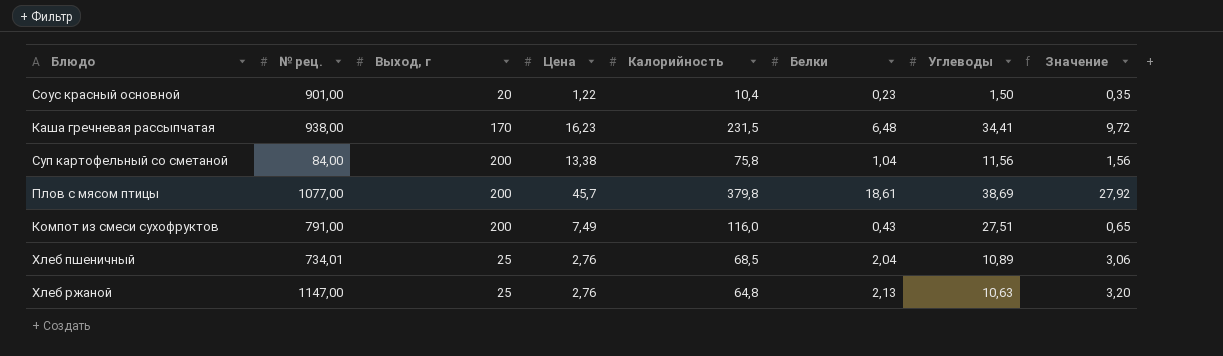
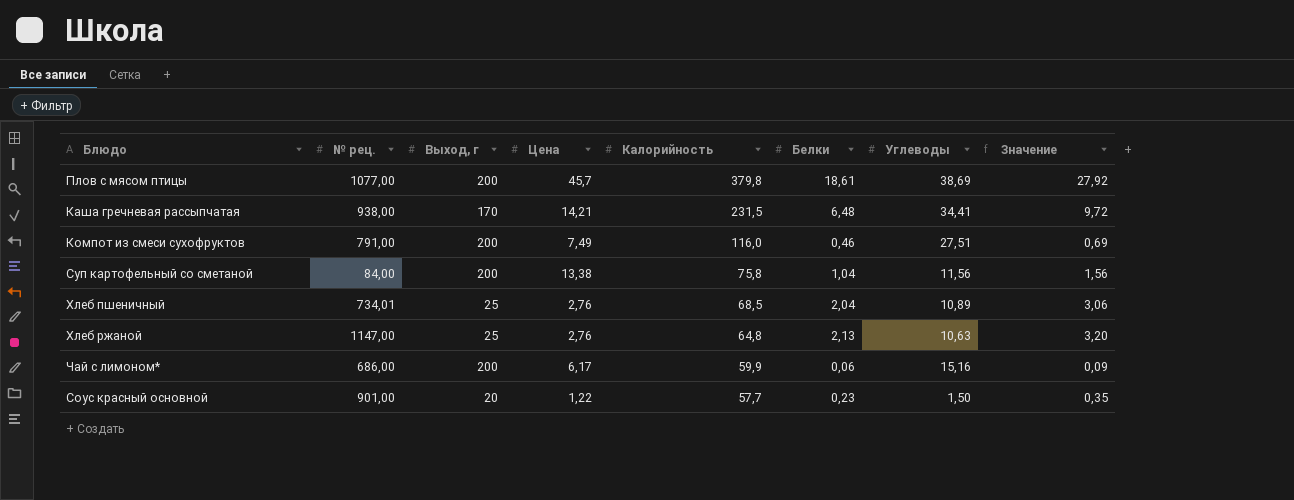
row order: none -> Калорийность descending
Каша гречневая рассыпчатая | Цена: 16,23 -> 14,21
Компот из смеси сухофруктов | Белки: 0,43 -> 0,46
Компот из смеси сухофруктов | Значение: 0,65 -> 0,69
row Чай с лимоном*: none -> 686,00 | 200 | 6,17 | 59,9 | 0,06 | 15,16 | 0,09
Соус красный основной | Калорийность: 10,4 -> 57,7

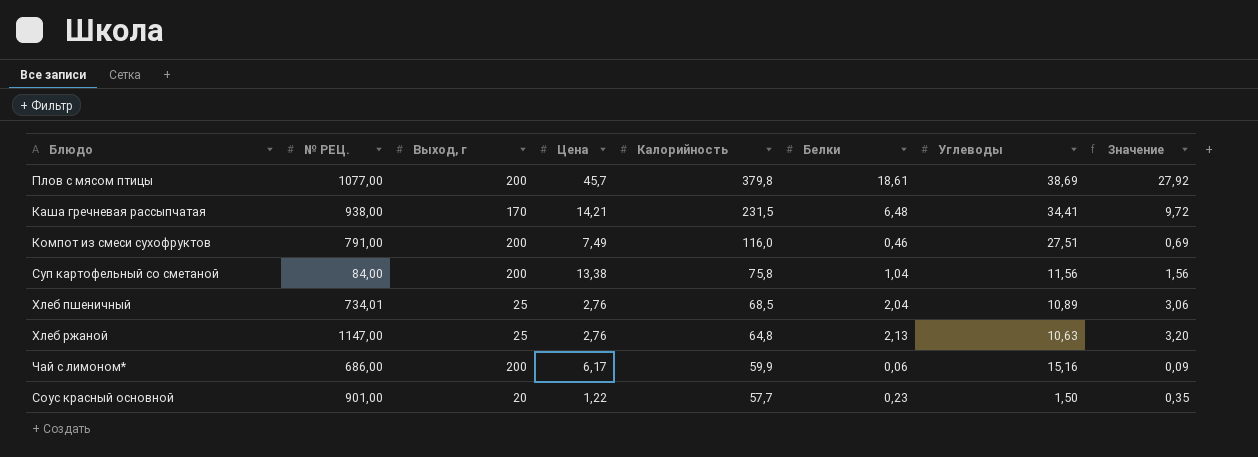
column name: № рец. -> № РЕЦ.

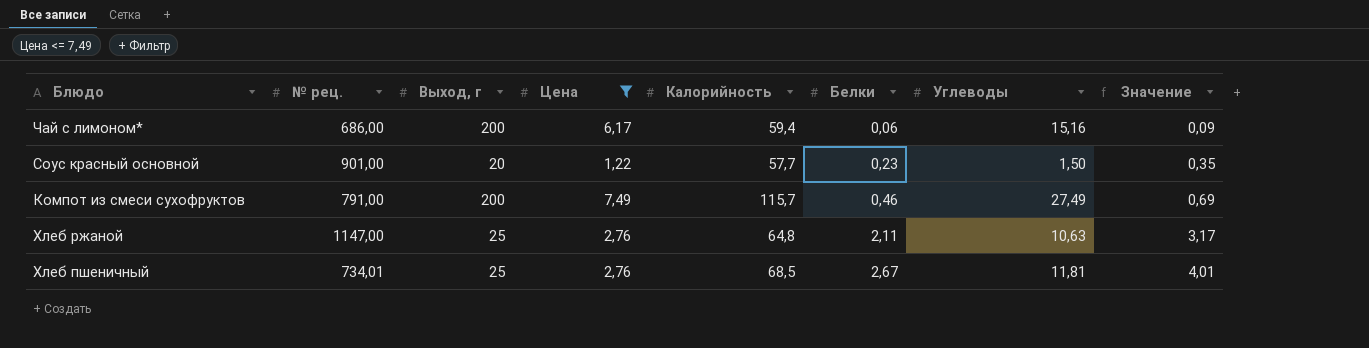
filter: none -> Цена <= 7,49
row order: Калорийность descending -> Белки ascending
column name: № РЕЦ. -> № рец.
Чай с лимоном* | Калорийность: 59,9 -> 59,4
Компот из смеси сухофруктов | Калорийность: 116,0 -> 115,7
Компот из смеси сухофруктов | Углеводы: 27,51 -> 27,49
Хлеб ржаной | Белки: 2,13 -> 2,11
Хлеб ржаной | Значение: 3,20 -> 3,17
Хлеб пшеничный | Белки: 2,04 -> 2,67
Хлеб пшеничный | Углеводы: 10,89 -> 11,81
Хлеб пшеничный | Значение: 3,06 -> 4,01

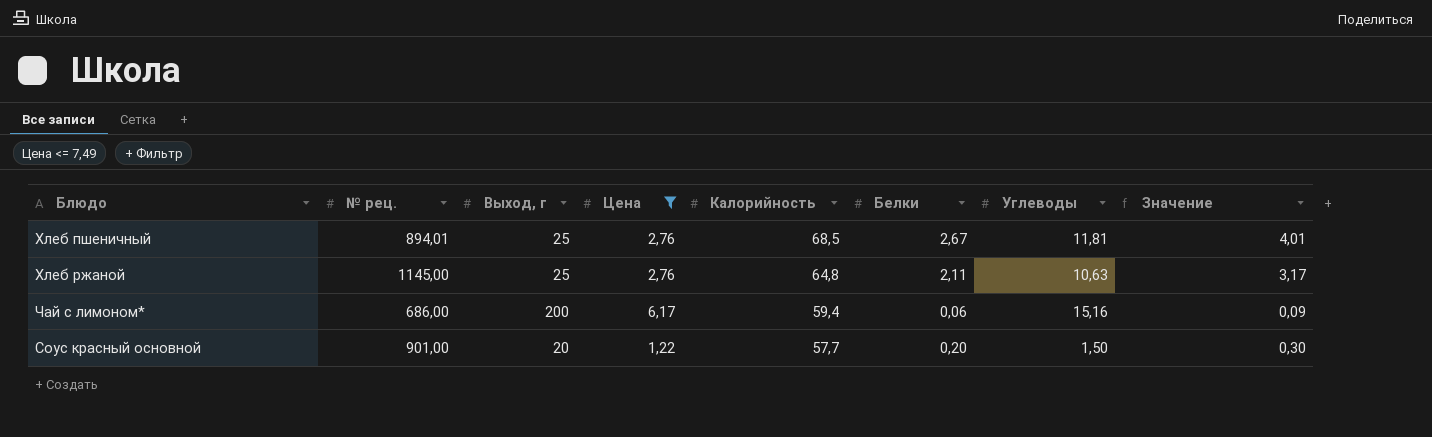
row order: Белки ascending -> Калорийность descending
row Компот из смеси сухофруктов: 791,00 | 200 | 7,49 | 115,7 | 0,46 | 27,49 | 0,69 -> none
Хлеб пшеничный | № рец.: 734,01 -> 894,01
Хлеб ржаной | № рец.: 1147,00 -> 1145,00
Соус красный основной | Белки: 0,23 -> 0,20
Соус красный основной | Значение: 0,35 -> 0,30

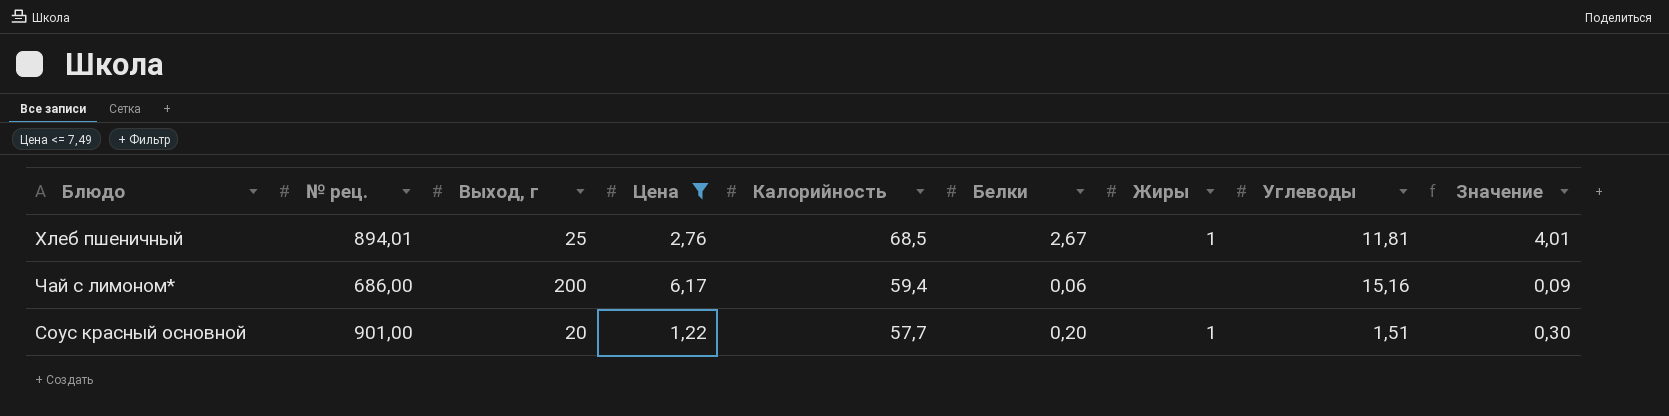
column Жиры | position: none -> 7
row Хлеб ржаной: 1145,00 | 25 | 2,76 | 64,8 | 2,11 | 10,63 | 3,17 -> none
Соус красный основной | Углеводы: 1,50 -> 1,51

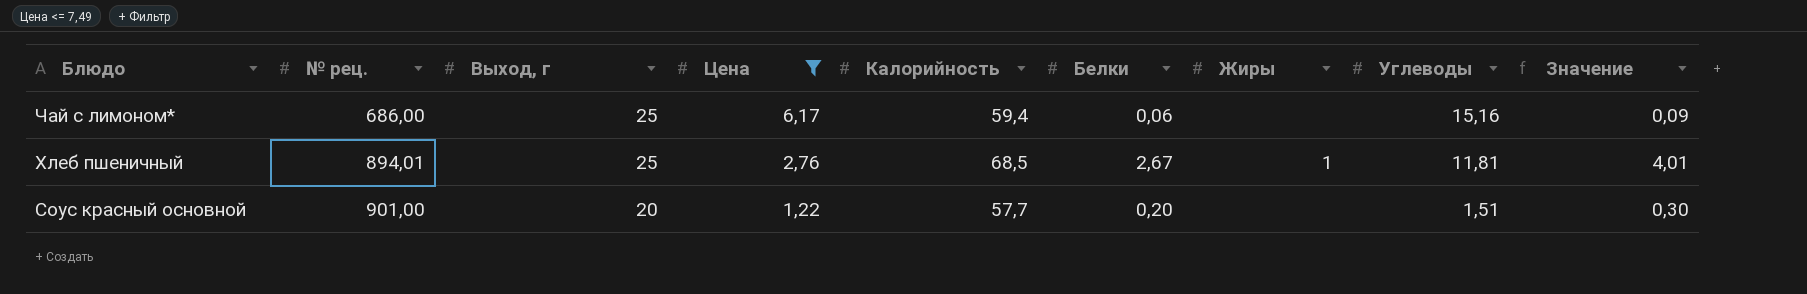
row order: Калорийность descending -> Блюдо descending
Чай с лимоном* | Выход, г: 200 -> 25
Соус красный основной | Жиры: 1 -> none

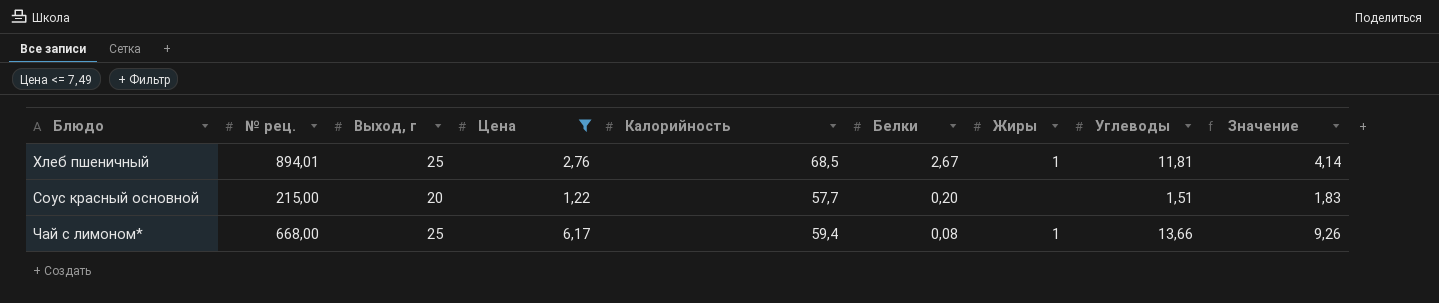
row order: Блюдо descending -> Белки descending
column Значение | formula: [Белки] * 1,5 -> [Цена] * 1,5
Соус красный основной | № рец.: 901,00 -> 215,00
Чай с лимоном* | № рец.: 686,00 -> 668,00
Чай с лимоном* | Белки: 0,06 -> 0,08
Чай с лимоном* | Жиры: none -> 1
Чай с лимоном* | Углеводы: 15,16 -> 13,66

